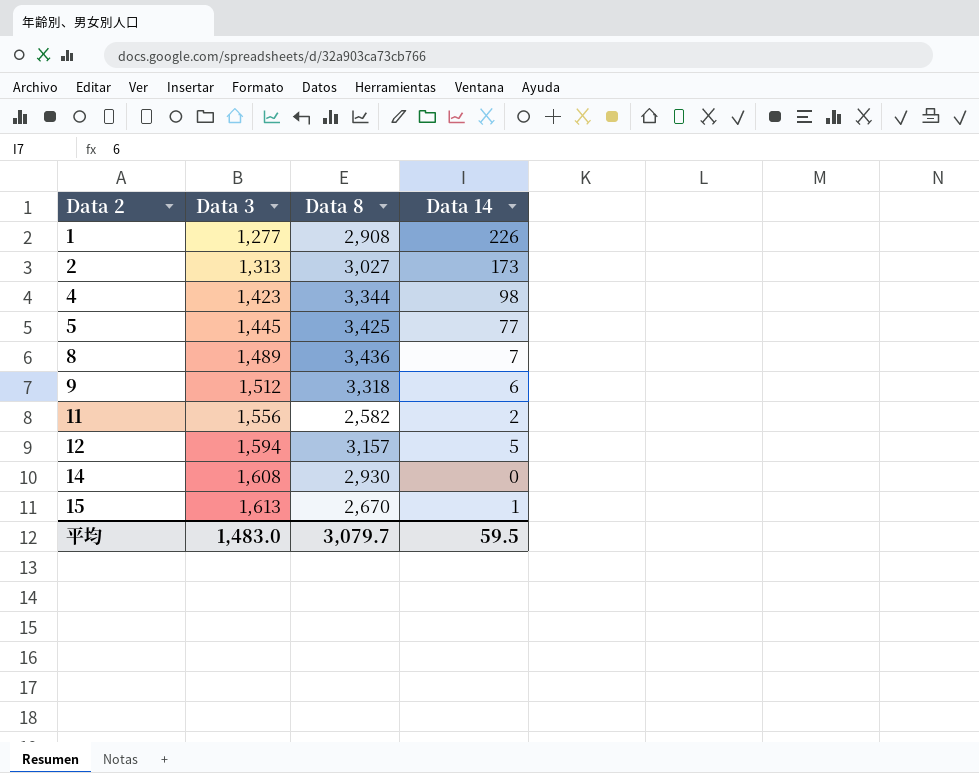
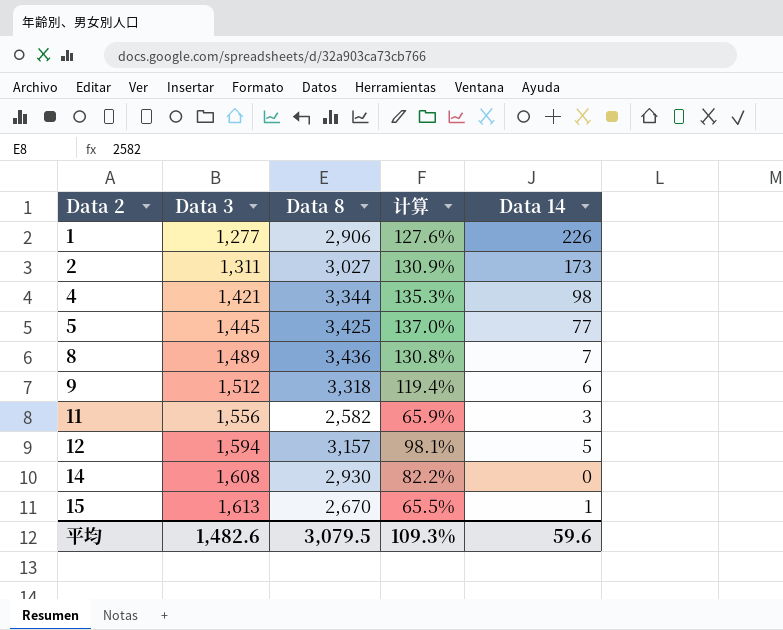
column 计算 | formula: none -> ([Data 8] - [Data 3]) / [Data 3]
1 | Data 8: 2,908 -> 2,906
2 | Data 3: 1,313 -> 1,311
4 | Data 3: 1,423 -> 1,421
11 | Data 14: 2 -> 3
平均 | Data 3: 1,483.0 -> 1,482.6
平均 | Data 8: 3,079.7 -> 3,079.5
平均 | Data 14: 59.5 -> 59.6

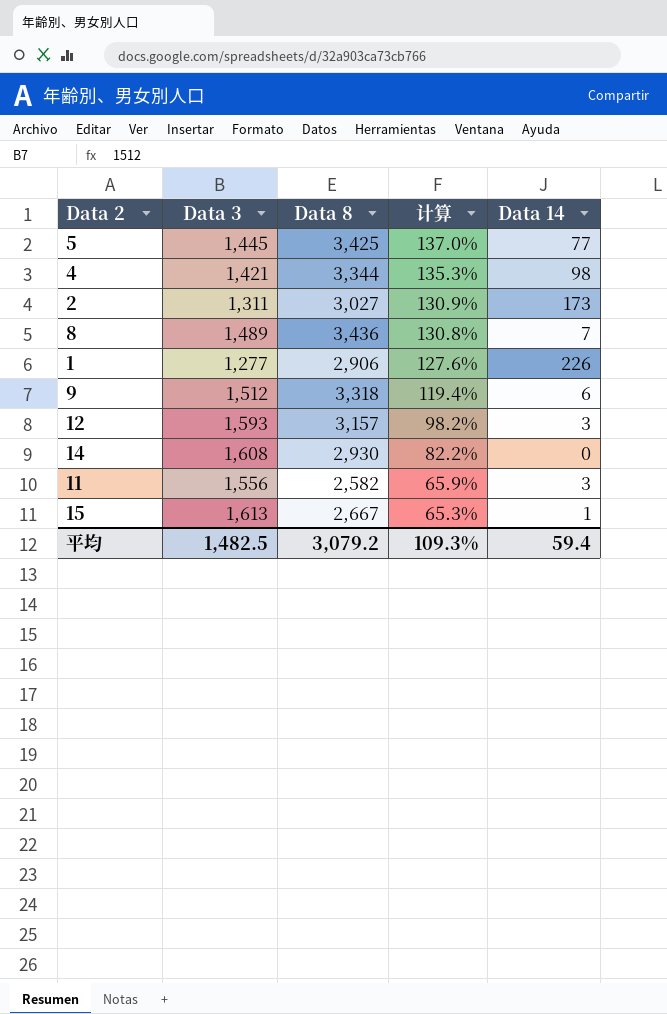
row order: Data 2 ascending -> 计算 descending
12 | Data 3: 1,594 -> 1,593
12 | 计算: 98.1% -> 98.2%
12 | Data 14: 5 -> 3
15 | Data 8: 2,670 -> 2,667
15 | 计算: 65.5% -> 65.3%
平均 | Data 3: 1,482.6 -> 1,482.5
平均 | Data 8: 3,079.5 -> 3,079.2
平均 | Data 14: 59.6 -> 59.4

